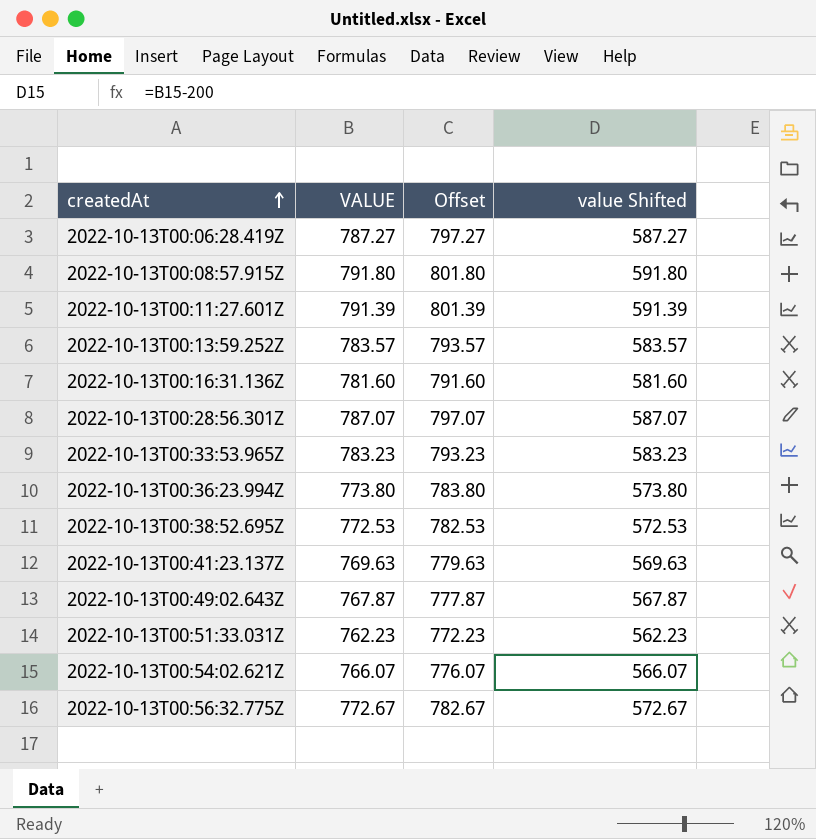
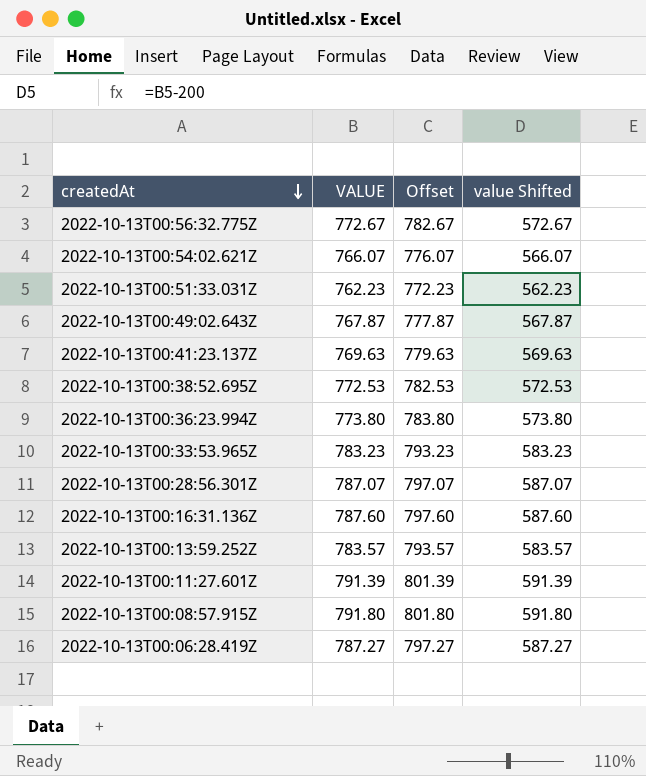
row order: createdAt ascending -> createdAt descending
2022-10-13T00:16:31.136Z | VALUE: 781.60 -> 787.60
2022-10-13T00:16:31.136Z | Offset: 791.60 -> 797.60
2022-10-13T00:16:31.136Z | value Shifted: 581.60 -> 587.60

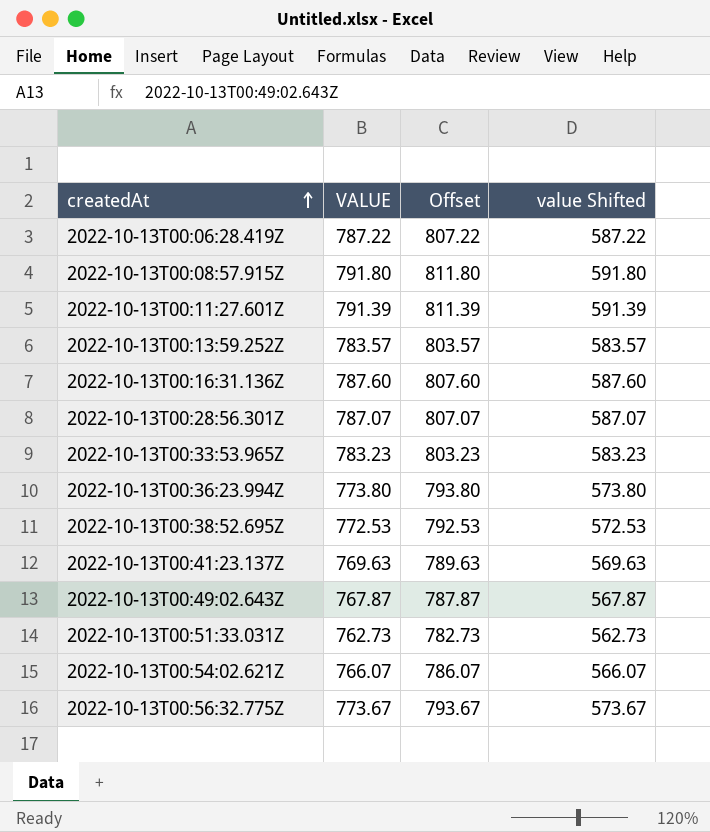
row order: createdAt descending -> createdAt ascending
column Offset | formula: [VALUE] + 10 -> [VALUE] + 20
2022-10-13T00:06:28.419Z | VALUE: 787.27 -> 787.22
2022-10-13T00:06:28.419Z | value Shifted: 587.27 -> 587.22
2022-10-13T00:51:33.031Z | VALUE: 762.23 -> 762.73
2022-10-13T00:51:33.031Z | value Shifted: 562.23 -> 562.73
2022-10-13T00:56:32.775Z | VALUE: 772.67 -> 773.67
2022-10-13T00:56:32.775Z | value Shifted: 572.67 -> 573.67

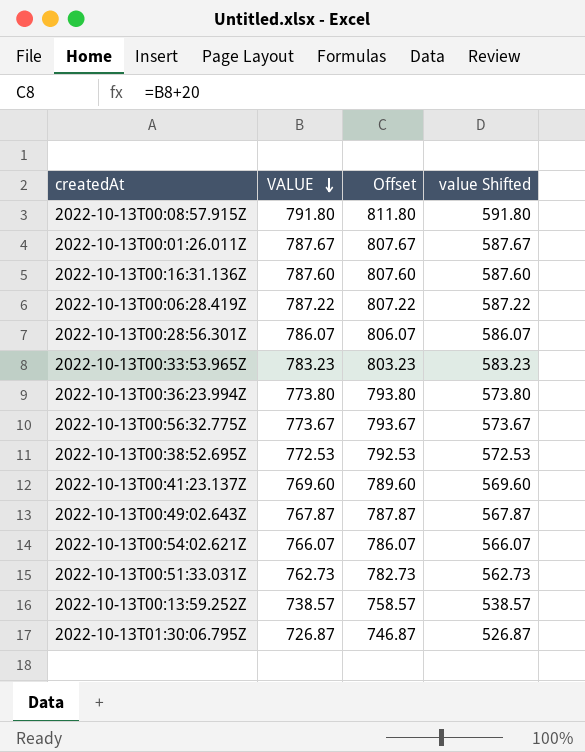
row order: createdAt ascending -> VALUE descending
row 2022-10-13T00:11:27.601Z: 791.39 | 811.39 | 591.39 -> none
row 2022-10-13T00:01:26.011Z: none -> 787.67 | 807.67 | 587.67
2022-10-13T00:28:56.301Z | VALUE: 787.07 -> 786.07
2022-10-13T00:28:56.301Z | Offset: 807.07 -> 806.07
2022-10-13T00:28:56.301Z | value Shifted: 587.07 -> 586.07
2022-10-13T00:41:23.137Z | VALUE: 769.63 -> 769.60
2022-10-13T00:41:23.137Z | Offset: 789.63 -> 789.60
2022-10-13T00:41:23.137Z | value Shifted: 569.63 -> 569.60
2022-10-13T00:13:59.252Z | VALUE: 783.57 -> 738.57
2022-10-13T00:13:59.252Z | Offset: 803.57 -> 758.57
2022-10-13T00:13:59.252Z | value Shifted: 583.57 -> 538.57
row 2022-10-13T01:30:06.795Z: none -> 726.87 | 746.87 | 526.87

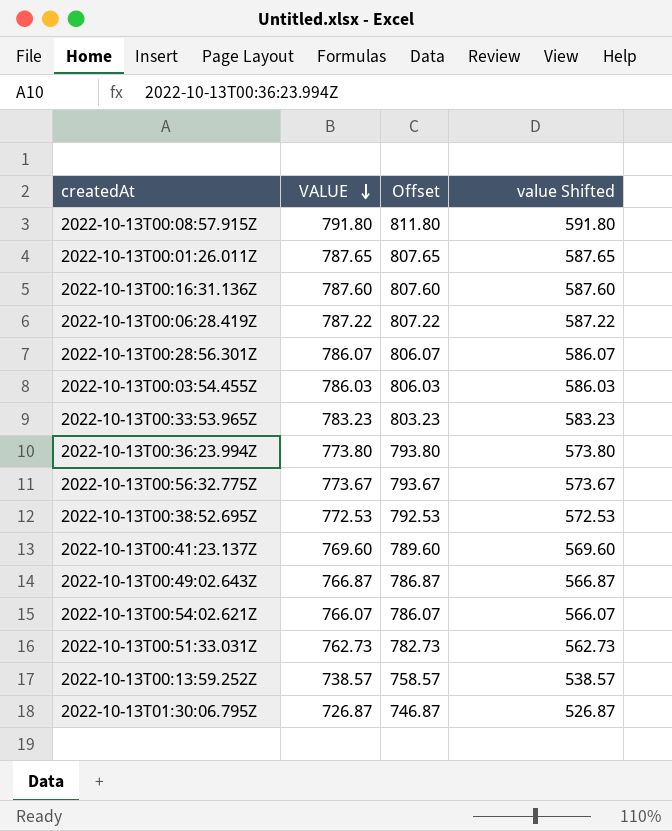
2022-10-13T00:01:26.011Z | VALUE: 787.67 -> 787.65
2022-10-13T00:01:26.011Z | Offset: 807.67 -> 807.65
2022-10-13T00:01:26.011Z | value Shifted: 587.67 -> 587.65
row 2022-10-13T00:03:54.455Z: none -> 786.03 | 806.03 | 586.03
2022-10-13T00:49:02.643Z | VALUE: 767.87 -> 766.87
2022-10-13T00:49:02.643Z | Offset: 787.87 -> 786.87
2022-10-13T00:49:02.643Z | value Shifted: 567.87 -> 566.87

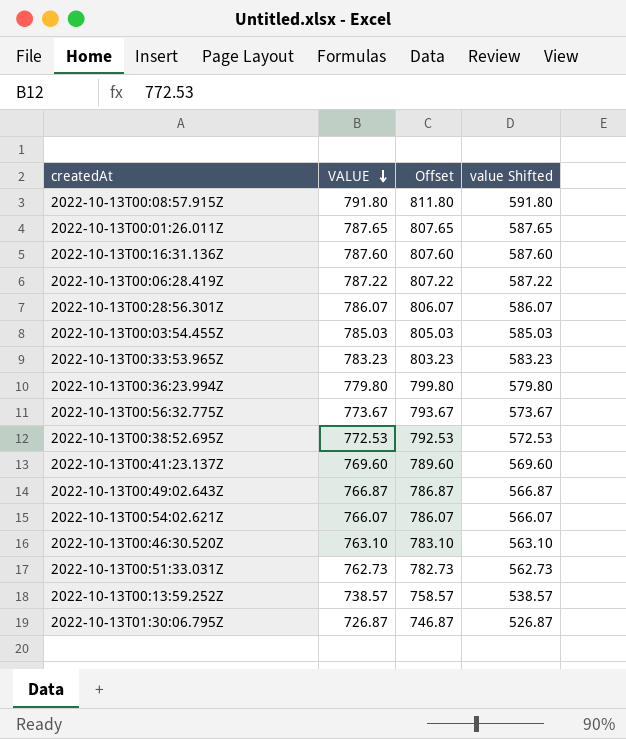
2022-10-13T00:03:54.455Z | VALUE: 786.03 -> 785.03
2022-10-13T00:03:54.455Z | Offset: 806.03 -> 805.03
2022-10-13T00:03:54.455Z | value Shifted: 586.03 -> 585.03
2022-10-13T00:36:23.994Z | VALUE: 773.80 -> 779.80
2022-10-13T00:36:23.994Z | Offset: 793.80 -> 799.80
2022-10-13T00:36:23.994Z | value Shifted: 573.80 -> 579.80
row 2022-10-13T00:46:30.520Z: none -> 763.10 | 783.10 | 563.10

